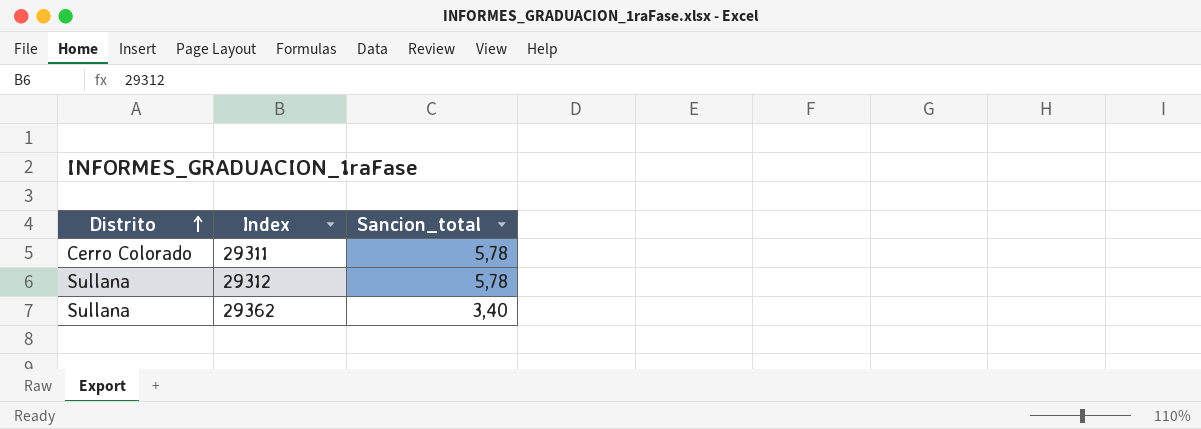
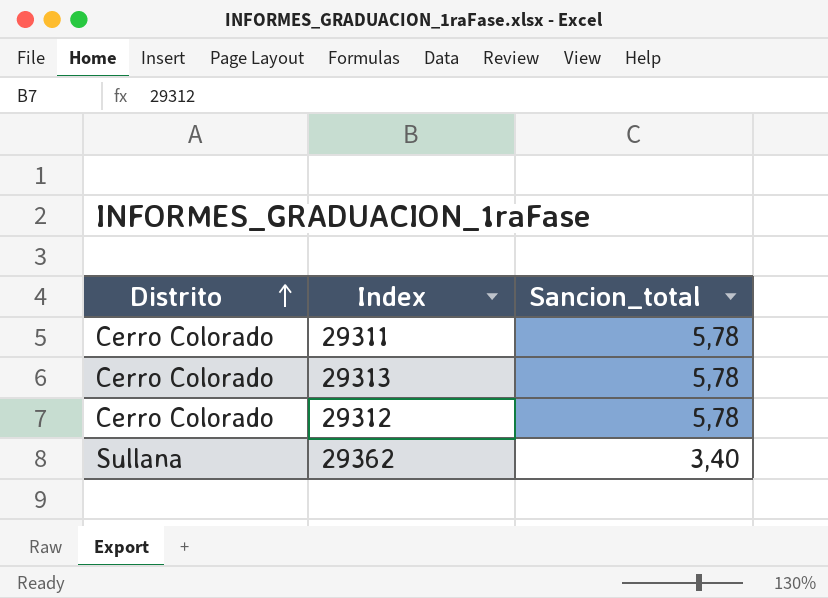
row 29313: none -> Cerro Colorado | 5,78
29312 | Distrito: Sullana -> Cerro Colorado

